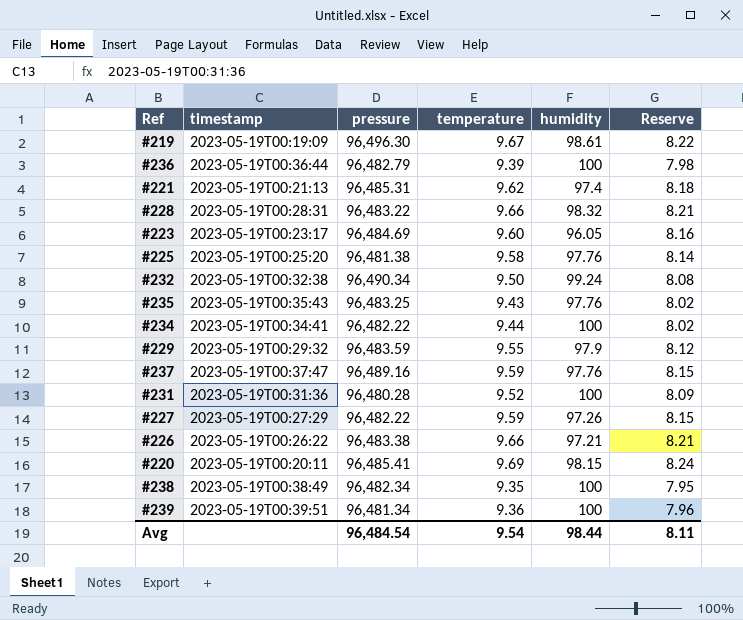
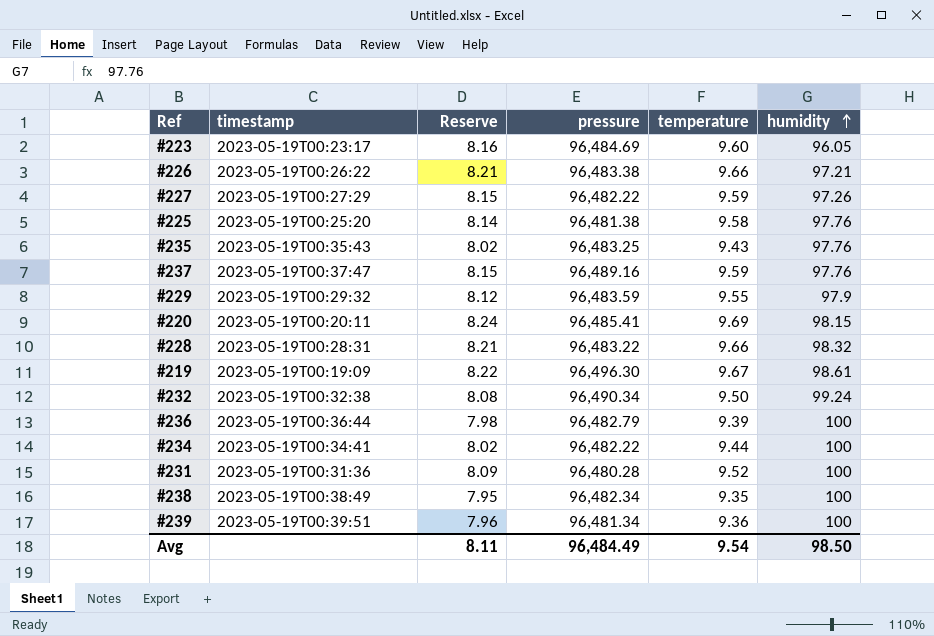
row order: none -> humidity ascending
column Reserve | position: 6 -> 3
row #221: 2023-05-19T00:21:13 | 96,485.31 | 9.62 | 97.4 | 8.18 -> none
Avg | pressure: 96,484.54 -> 96,484.49
Avg | humidity: 98.44 -> 98.50

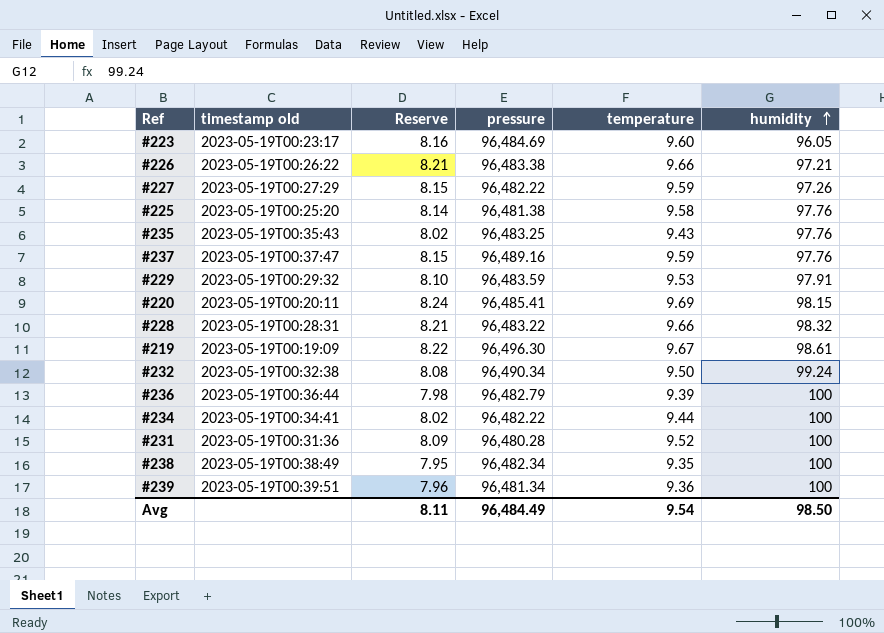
column name: timestamp -> timestamp old
#229 | Reserve: 8.12 -> 8.10
#229 | temperature: 9.55 -> 9.53
#229 | humidity: 97.9 -> 97.91

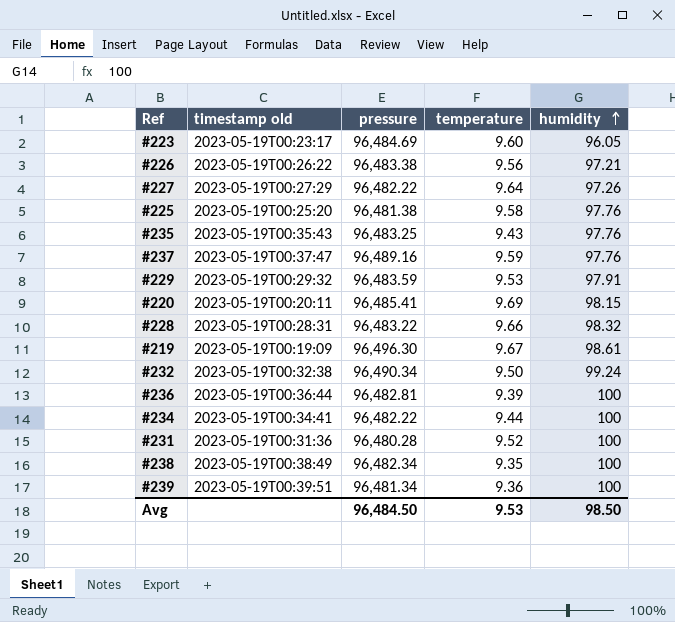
column Reserve | formula: [temperature] * 0.85 -> none
#226 | temperature: 9.66 -> 9.56
#227 | temperature: 9.59 -> 9.64
#236 | pressure: 96,482.79 -> 96,482.81
Avg | pressure: 96,484.49 -> 96,484.50
Avg | temperature: 9.54 -> 9.53

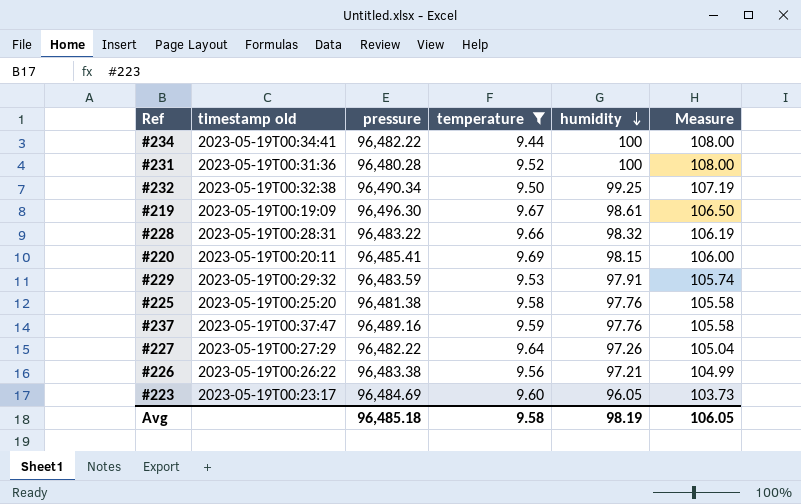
filter: none -> temperature >= 9.44
row order: humidity ascending -> humidity descending
column Measure | formula: none -> [humidity] * 1.08
#232 | humidity: 99.24 -> 99.25
Avg | pressure: 96,484.50 -> 96,485.18
Avg | temperature: 9.53 -> 9.58
Avg | humidity: 98.50 -> 98.19

